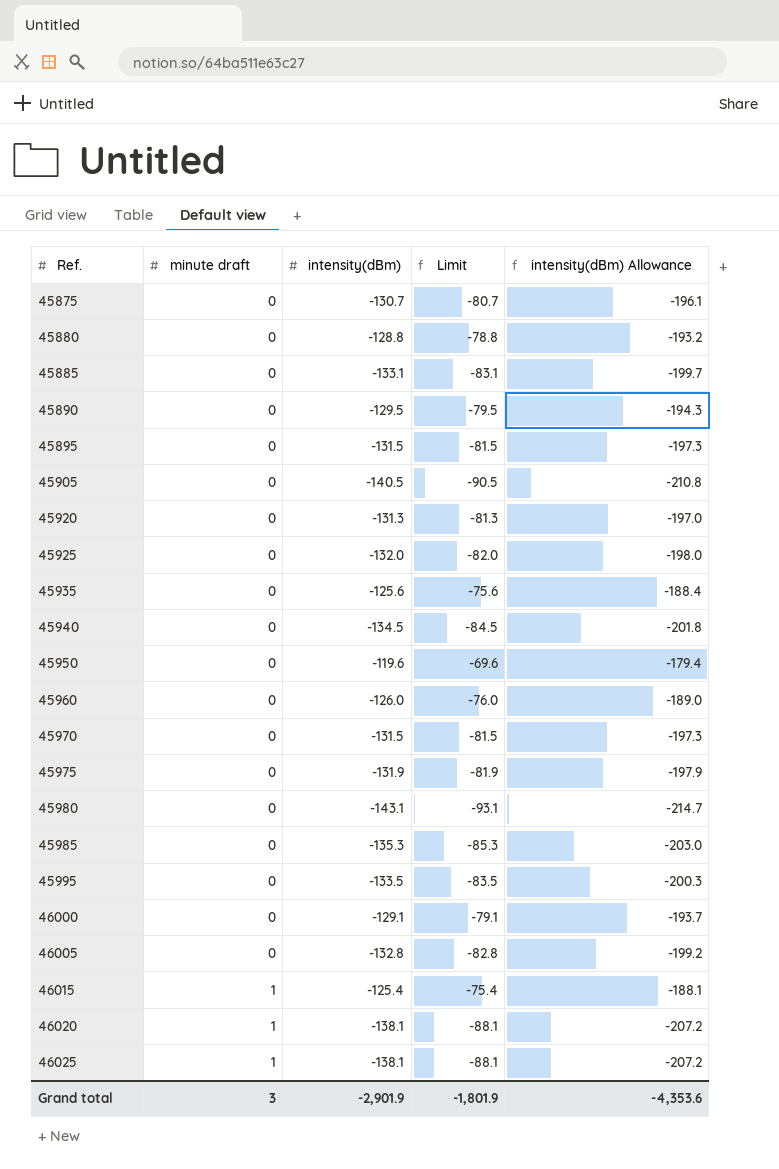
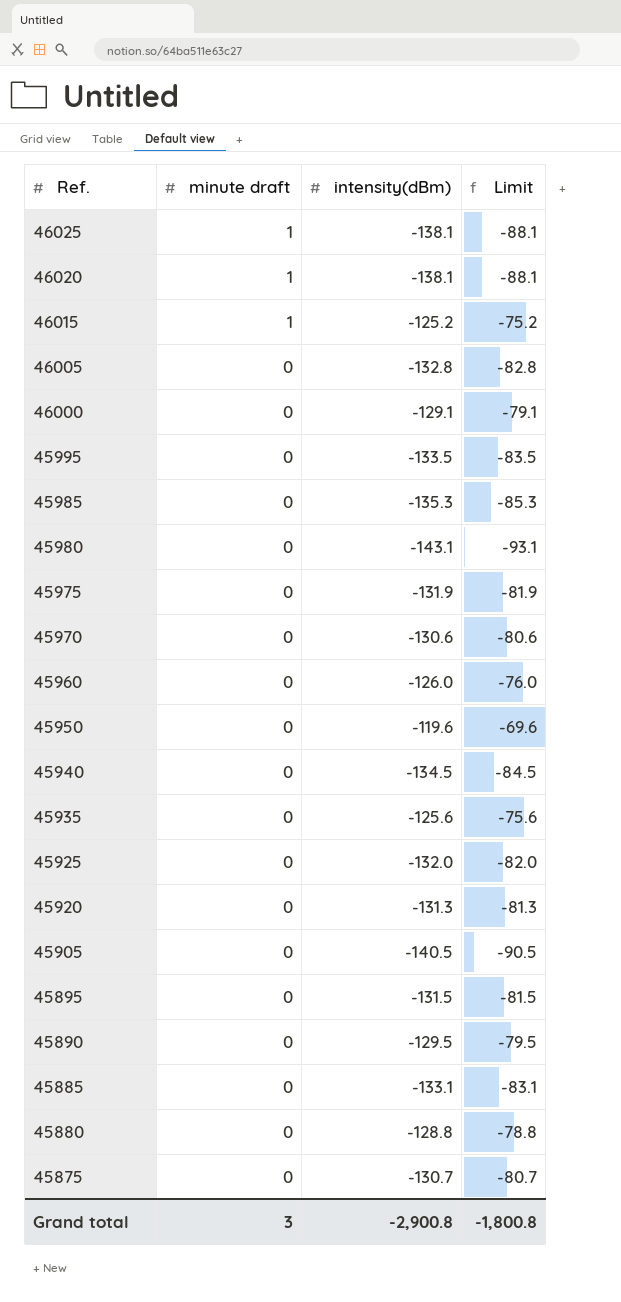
row order: Ref. ascending -> Ref. descending
column intensity(dBm) Allowance | formula: [intensity(dBm)] * 1.5 -> none
46015 | intensity(dBm): -125.4 -> -125.2
46015 | Limit: -75.4 -> -75.2
45970 | intensity(dBm): -131.5 -> -130.6
45970 | Limit: -81.5 -> -80.6
Grand total | intensity(dBm): -2,901.9 -> -2,900.8
Grand total | Limit: -1,801.9 -> -1,800.8

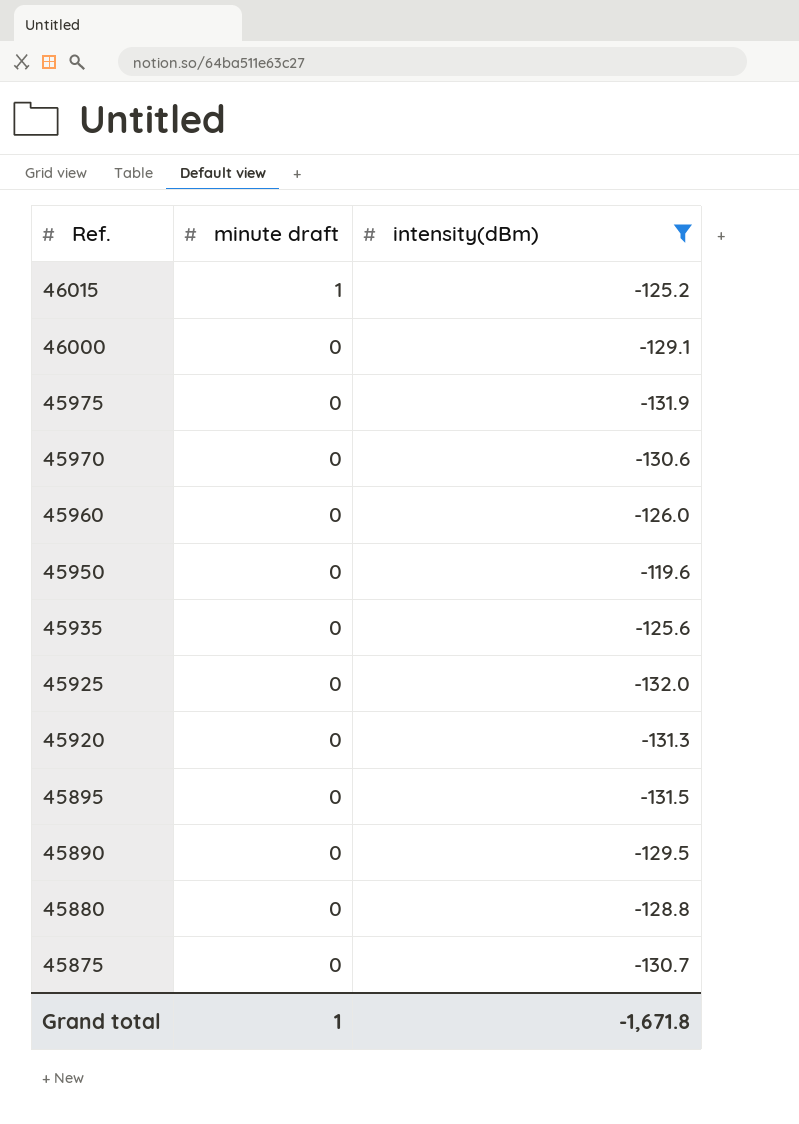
filter: none -> intensity(dBm) >= -132.0
column Limit | formula: [intensity(dBm)] + 50 -> none
Grand total | minute draft: 3 -> 1
Grand total | intensity(dBm): -2,900.8 -> -1,671.8

